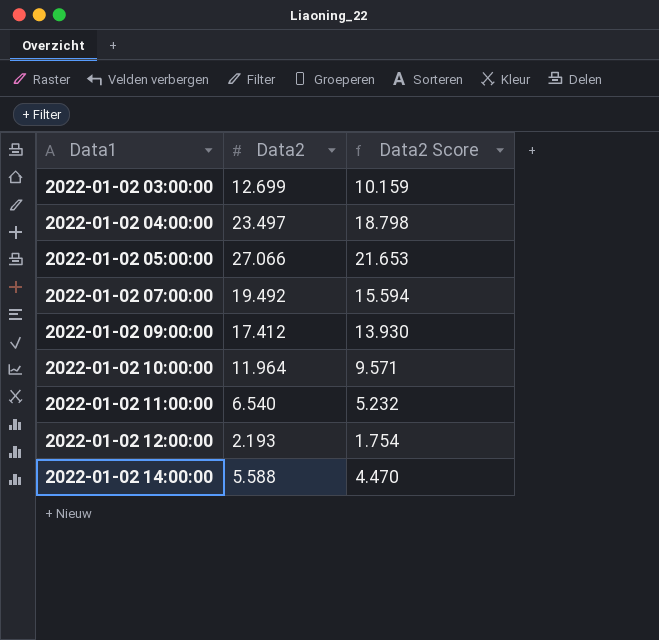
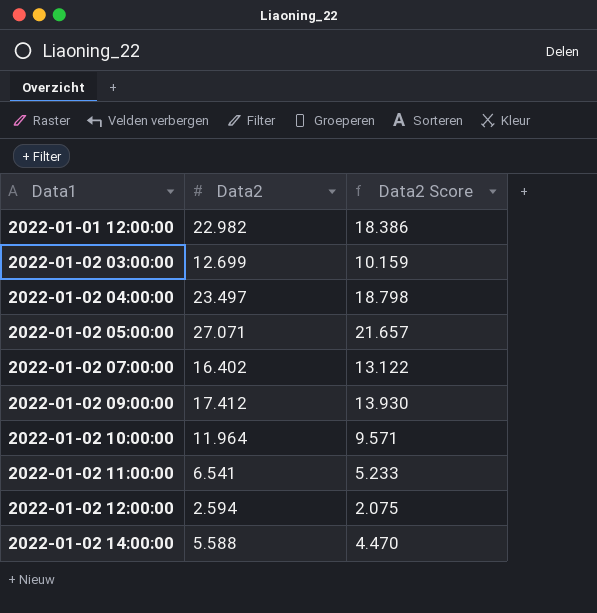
row 2022-01-01 12:00:00: none -> 22.982 | 18.386
2022-01-02 05:00:00 | Data2: 27.066 -> 27.071
2022-01-02 05:00:00 | Data2 Score: 21.653 -> 21.657
2022-01-02 07:00:00 | Data2: 19.492 -> 16.402
2022-01-02 07:00:00 | Data2 Score: 15.594 -> 13.122
2022-01-02 11:00:00 | Data2: 6.540 -> 6.541
2022-01-02 11:00:00 | Data2 Score: 5.232 -> 5.233
2022-01-02 12:00:00 | Data2: 2.193 -> 2.594
2022-01-02 12:00:00 | Data2 Score: 1.754 -> 2.075

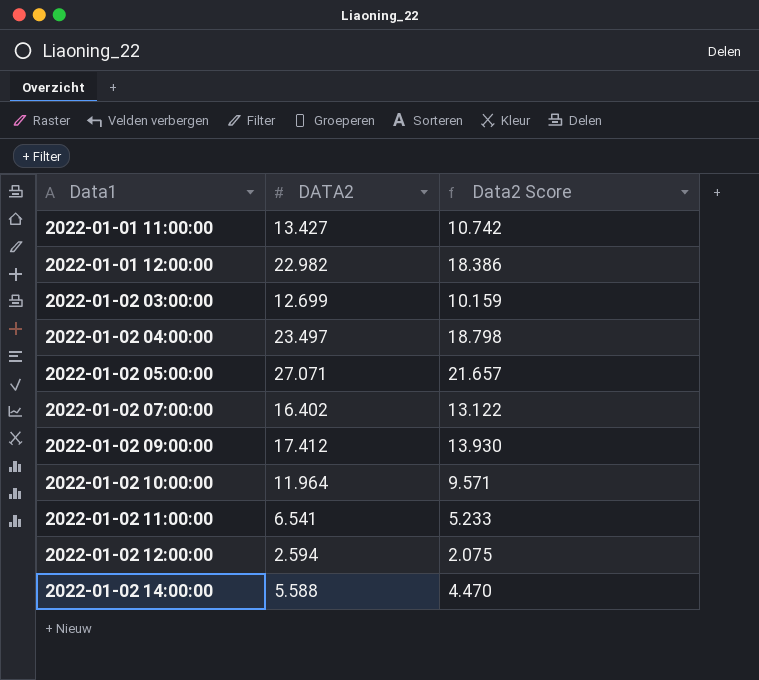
column name: Data2 -> DATA2
row 2022-01-01 11:00:00: none -> 13.427 | 10.742

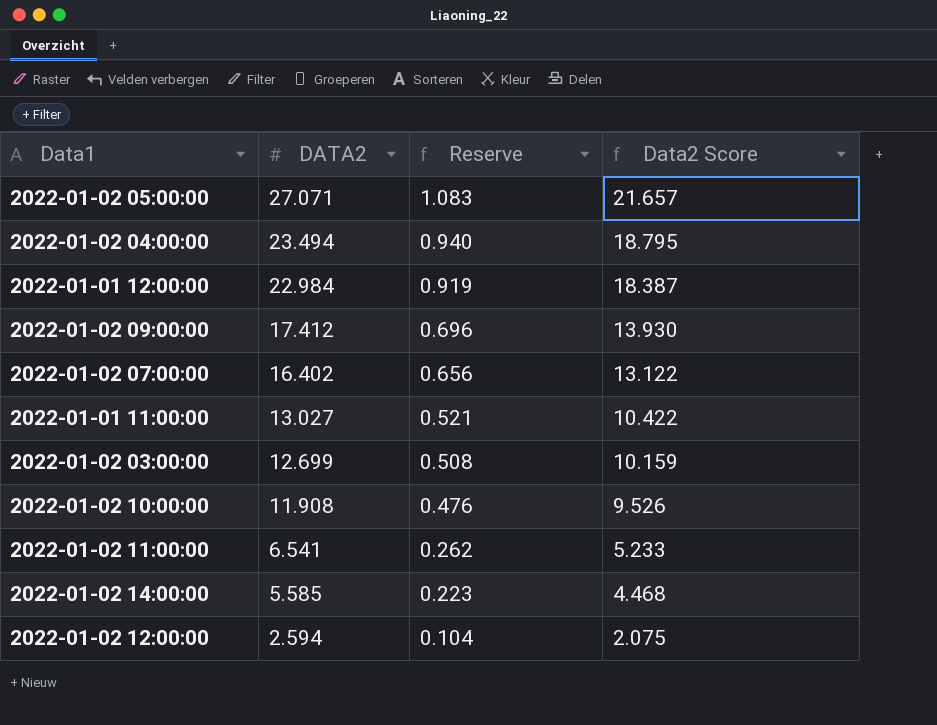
row order: Data1 ascending -> DATA2 descending
column Reserve | formula: none -> [DATA2] * 0.04
2022-01-02 04:00:00 | DATA2: 23.497 -> 23.494
2022-01-02 04:00:00 | Data2 Score: 18.798 -> 18.795
2022-01-01 12:00:00 | DATA2: 22.982 -> 22.984
2022-01-01 12:00:00 | Data2 Score: 18.386 -> 18.387
2022-01-01 11:00:00 | DATA2: 13.427 -> 13.027
2022-01-01 11:00:00 | Data2 Score: 10.742 -> 10.422
2022-01-02 10:00:00 | DATA2: 11.964 -> 11.908
2022-01-02 10:00:00 | Data2 Score: 9.571 -> 9.526
2022-01-02 14:00:00 | DATA2: 5.588 -> 5.585
2022-01-02 14:00:00 | Data2 Score: 4.470 -> 4.468

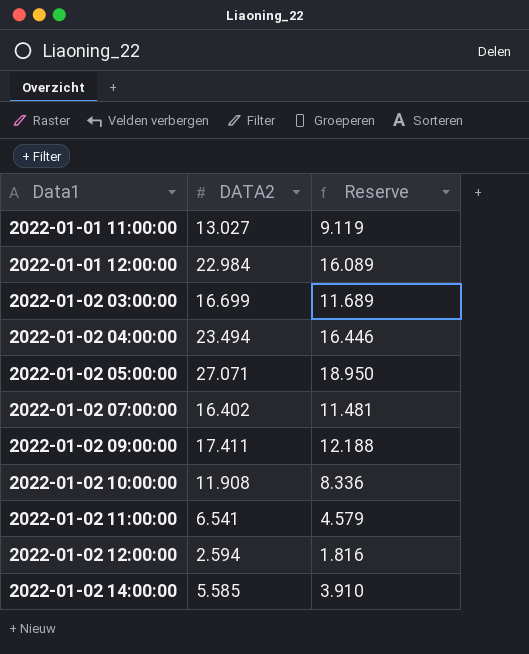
row order: DATA2 descending -> Data1 ascending
column Data2 Score | formula: [DATA2] * 0.8 -> none
column Reserve | formula: [DATA2] * 0.04 -> [DATA2] * 0.7
2022-01-02 03:00:00 | DATA2: 12.699 -> 16.699
2022-01-02 09:00:00 | DATA2: 17.412 -> 17.411

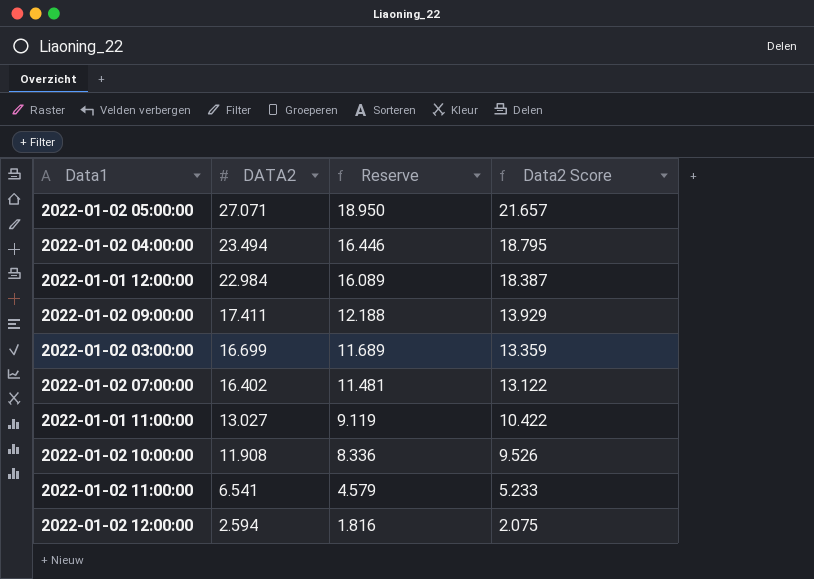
row order: Data1 ascending -> DATA2 descending
column Data2 Score | formula: none -> [DATA2] * 0.8
row 2022-01-02 14:00:00: 5.585 | 3.910 -> none

